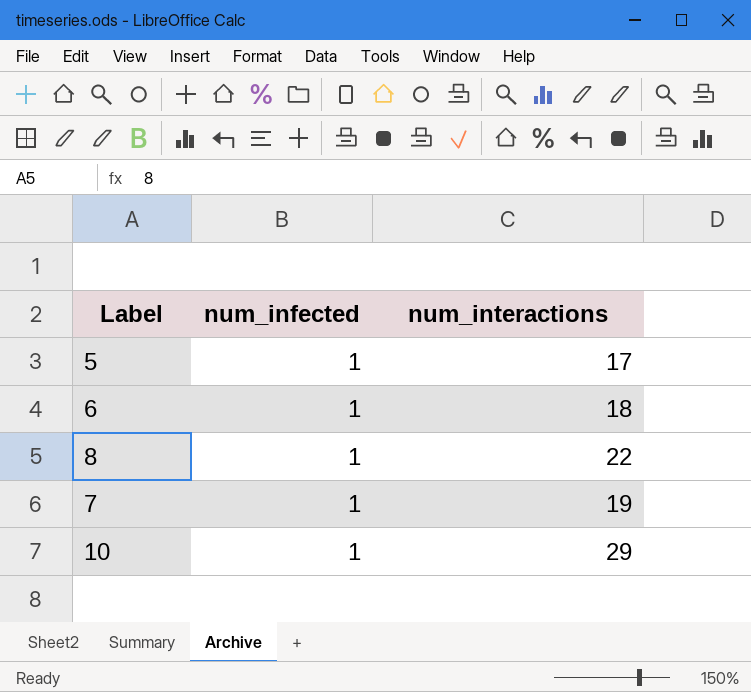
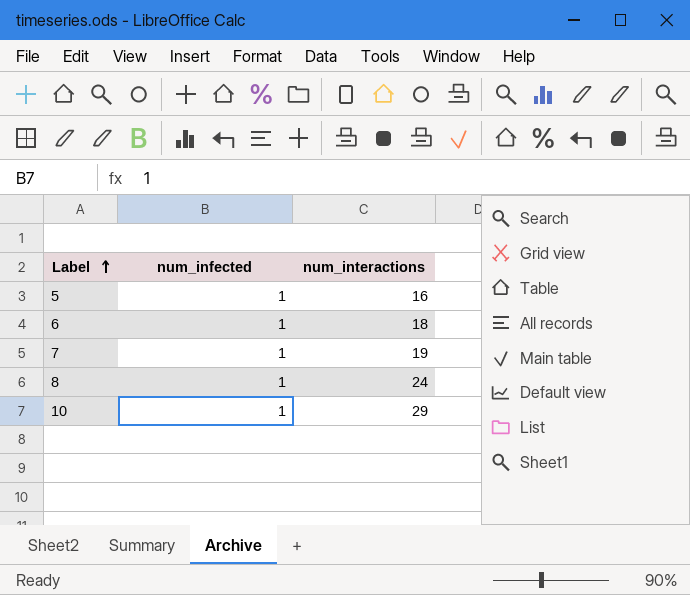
row order: none -> Label ascending
5 | num_interactions: 17 -> 16
8 | num_interactions: 22 -> 24

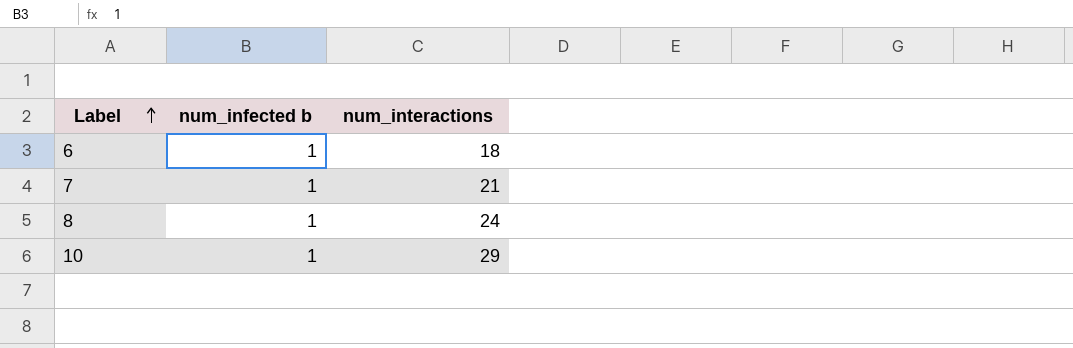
column name: num_infected -> num_infected b
row 5: 1 | 16 -> none
7 | num_interactions: 19 -> 21

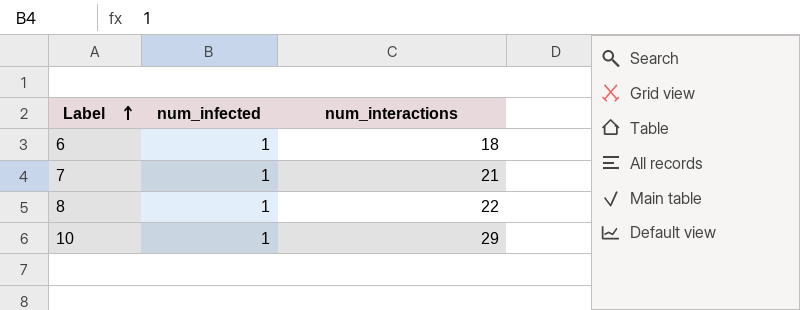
column name: num_infected b -> num_infected
8 | num_interactions: 24 -> 22

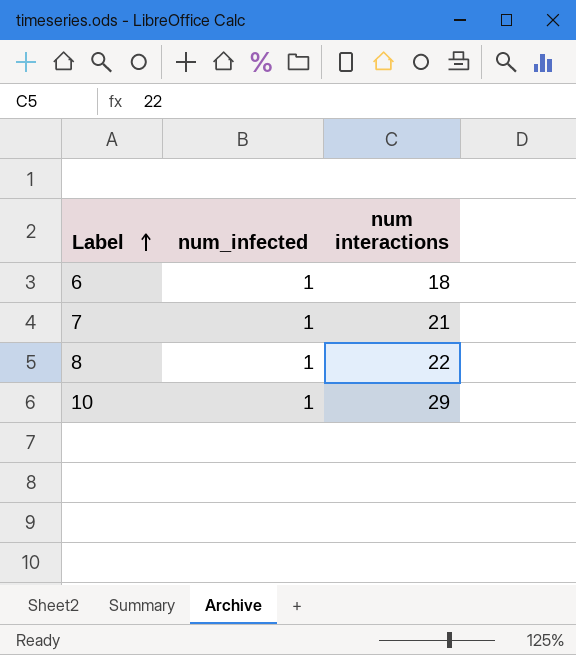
column name: num_interactions -> num interactions

